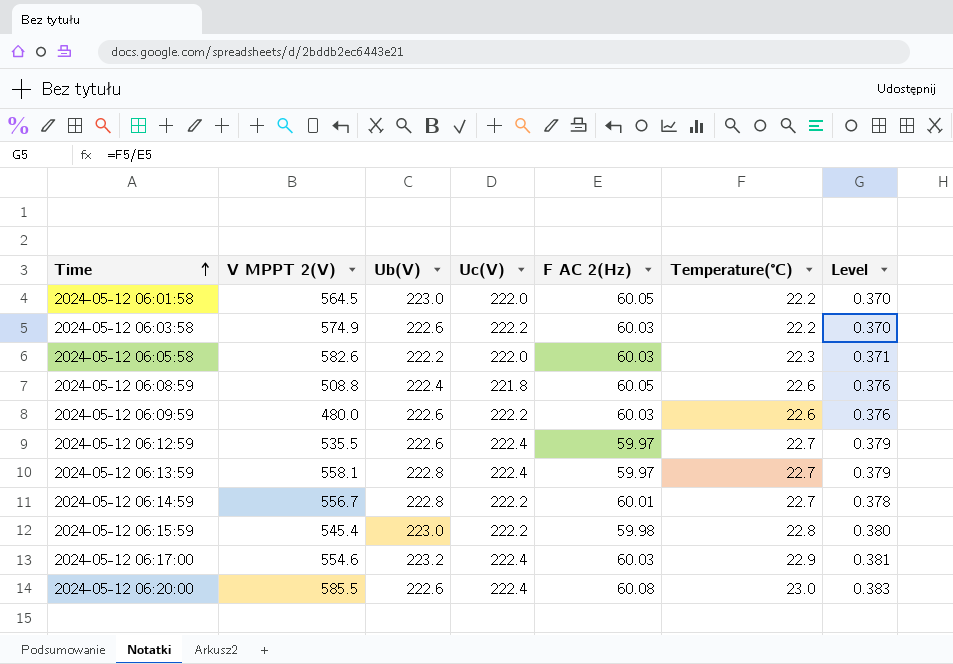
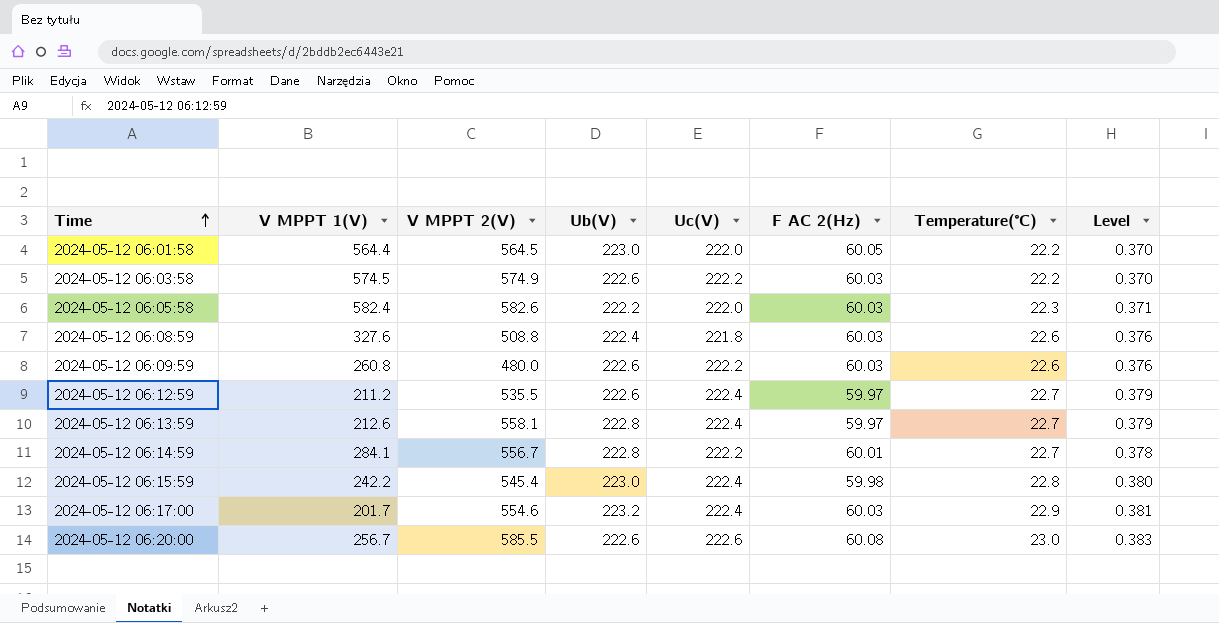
column V MPPT 1(V) | position: none -> 2
2024-05-12 06:08:59 | F AC 2(Hz): 60.05 -> 60.03
2024-05-12 06:15:59 | Uc(V): 222.2 -> 222.4
2024-05-12 06:20:00 | Uc(V): 222.4 -> 222.6

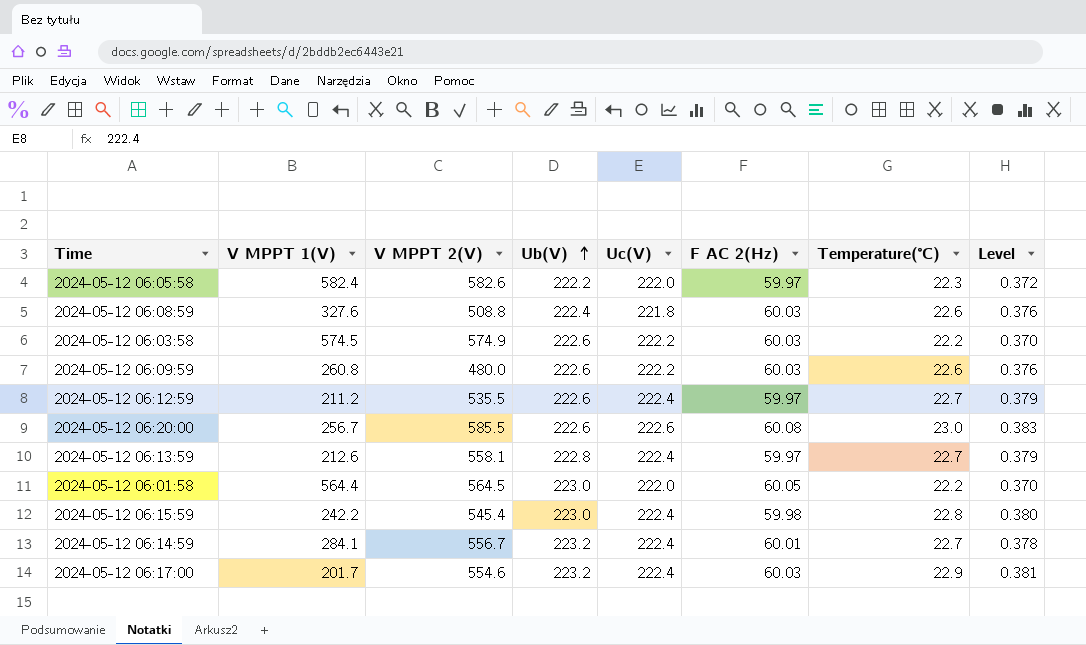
row order: Time ascending -> Ub(V) ascending
2024-05-12 06:05:58 | F AC 2(Hz): 60.03 -> 59.97
2024-05-12 06:05:58 | Level: 0.371 -> 0.372
2024-05-12 06:14:59 | Ub(V): 222.8 -> 223.2
2024-05-12 06:14:59 | Uc(V): 222.2 -> 222.4

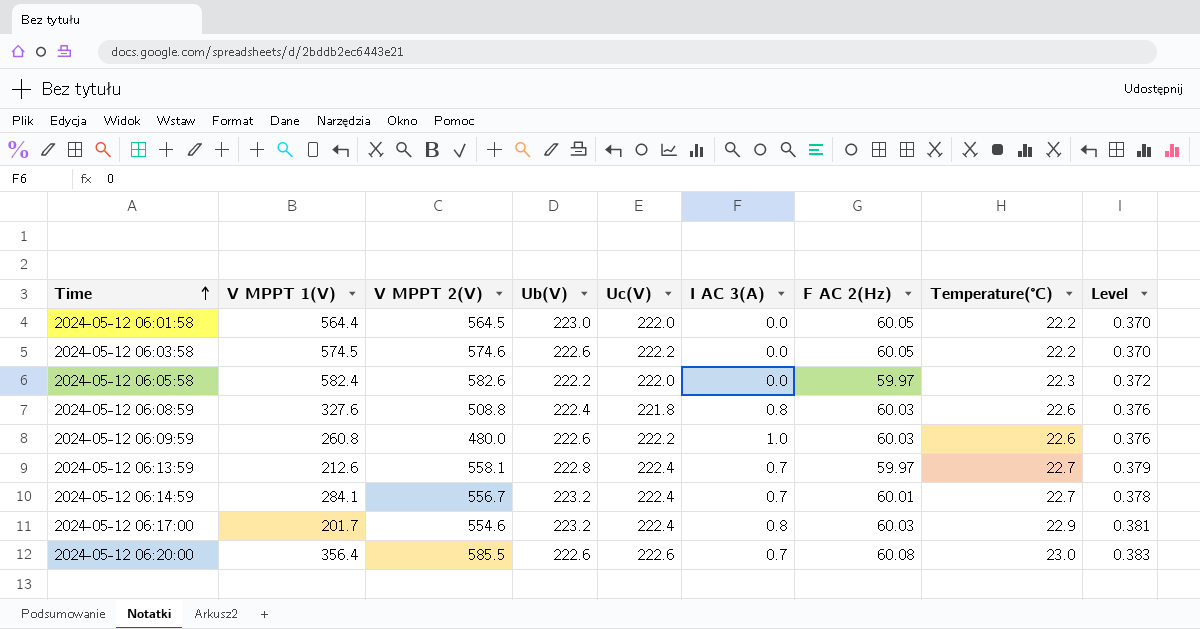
row order: Ub(V) ascending -> Time ascending
column I AC 3(A) | position: none -> 6
row 2024-05-12 06:12:59: 211.2 | 535.5 | 222.6 | 222.4 | 59.97 | 22.7 | 0.379 -> none
row 2024-05-12 06:15:59: 242.2 | 545.4 | 223.0 | 222.4 | 59.98 | 22.8 | 0.380 -> none
2024-05-12 06:03:58 | V MPPT 2(V): 574.9 -> 574.6
2024-05-12 06:03:58 | F AC 2(Hz): 60.03 -> 60.05
2024-05-12 06:20:00 | V MPPT 1(V): 256.7 -> 356.4

